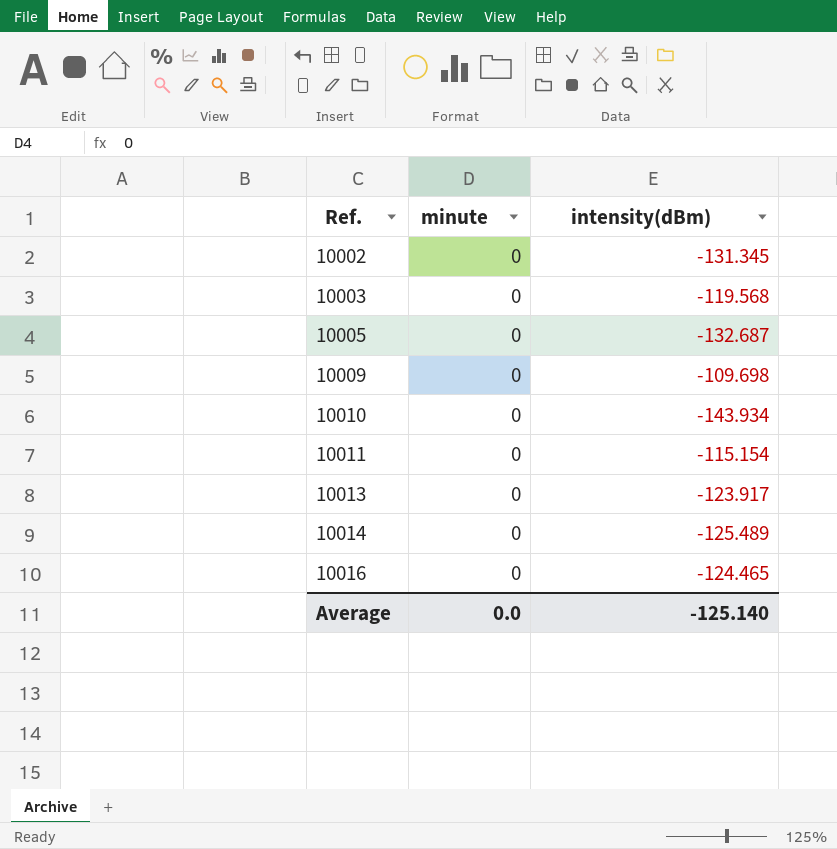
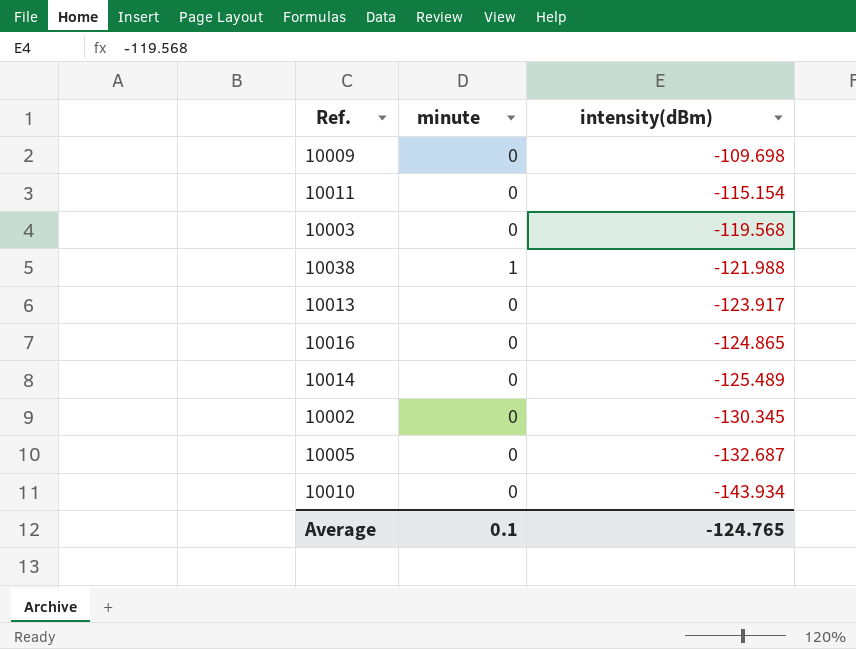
row order: Ref. ascending -> intensity(dBm) descending
row 10038: none -> 1 | -121.988
10016 | intensity(dBm): -124.465 -> -124.865
10002 | intensity(dBm): -131.345 -> -130.345
Average | minute: 0.0 -> 0.1
Average | intensity(dBm): -125.140 -> -124.765

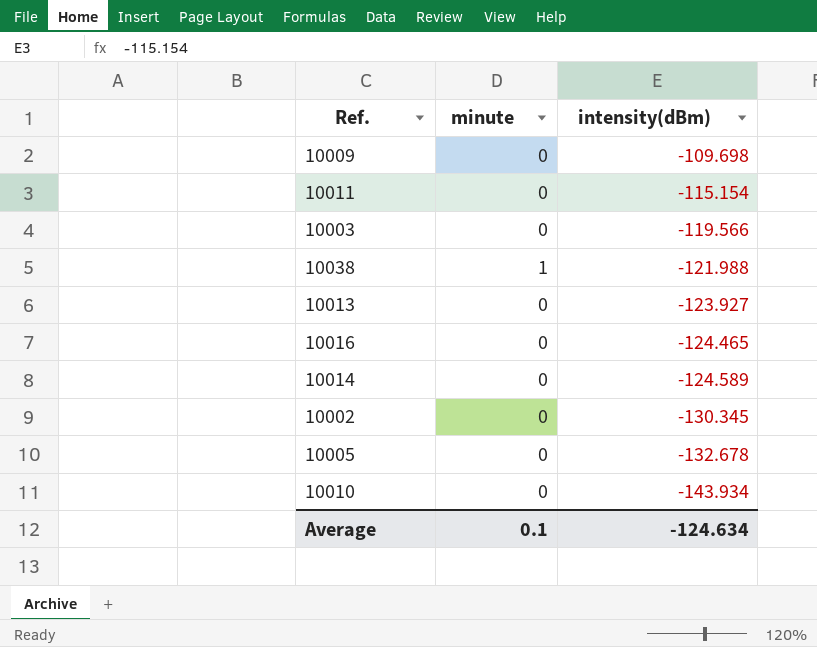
10003 | intensity(dBm): -119.568 -> -119.566
10013 | intensity(dBm): -123.917 -> -123.927
10016 | intensity(dBm): -124.865 -> -124.465
10014 | intensity(dBm): -125.489 -> -124.589
10005 | intensity(dBm): -132.687 -> -132.678
Average | intensity(dBm): -124.765 -> -124.634

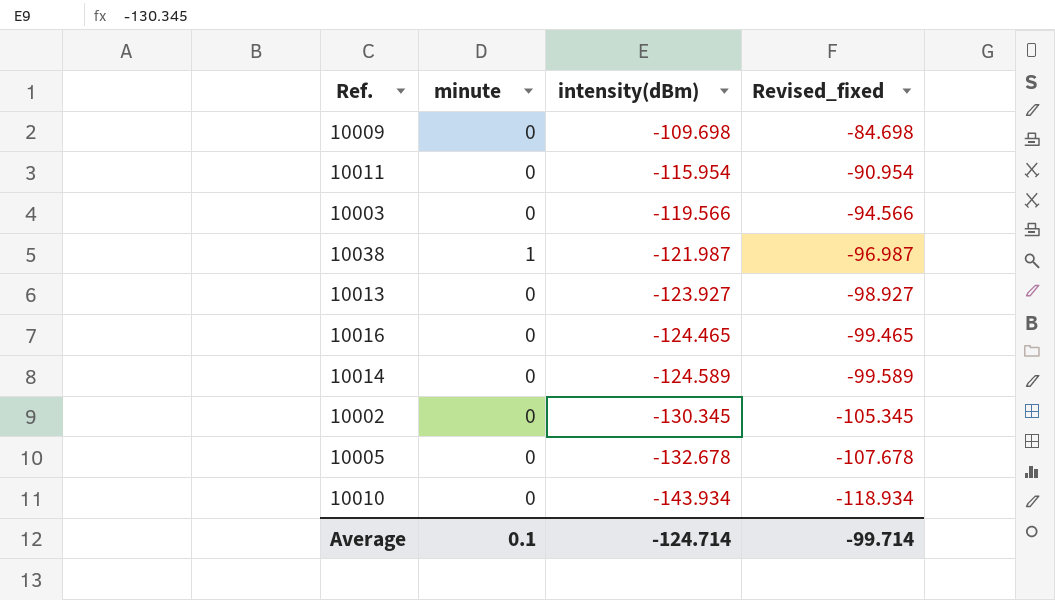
column Revised_fixed | formula: none -> [intensity(dBm)] + 25
10011 | intensity(dBm): -115.154 -> -115.954
10038 | intensity(dBm): -121.988 -> -121.987
Average | intensity(dBm): -124.634 -> -124.714

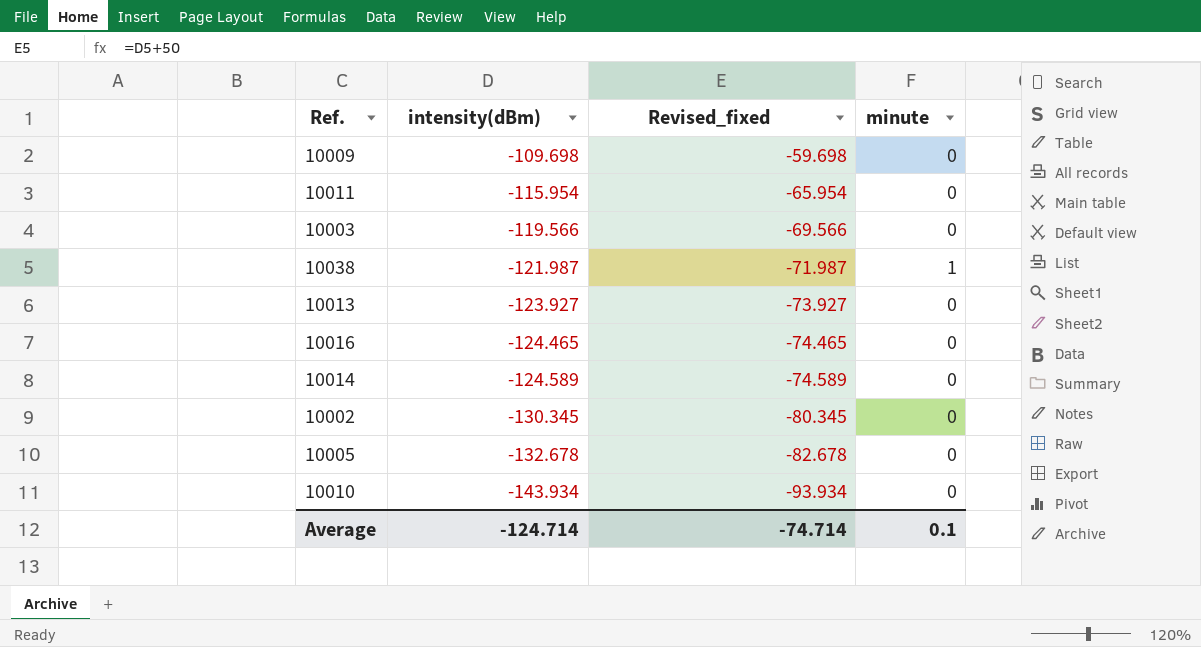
column Revised_fixed | formula: [intensity(dBm)] + 25 -> [intensity(dBm)] + 50
column minute | position: 2 -> 4
Average | Revised_fixed: -99.714 -> -74.714

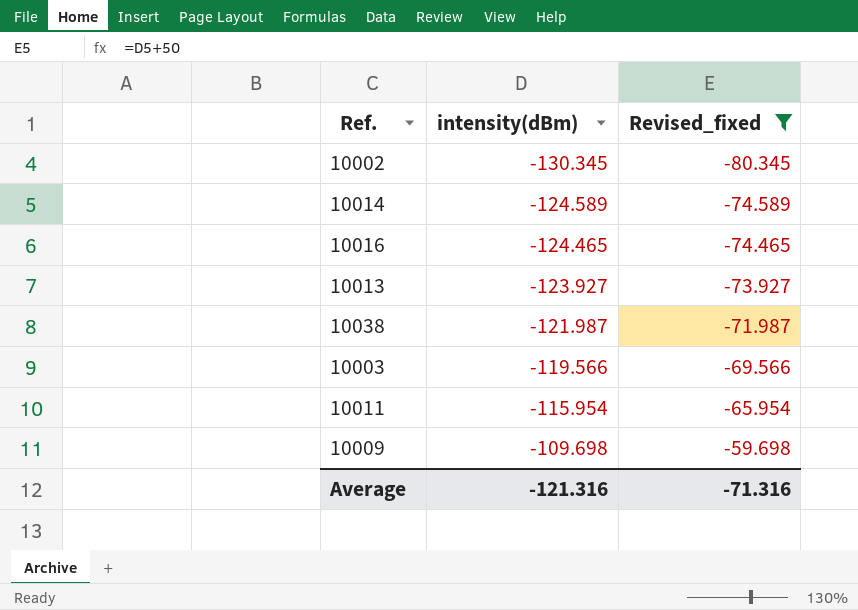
filter: none -> Revised_fixed >= -80.345
row order: intensity(dBm) descending -> intensity(dBm) ascending
column minute | position: 4 -> none
Average | intensity(dBm): -124.714 -> -121.316
Average | Revised_fixed: -74.714 -> -71.316

